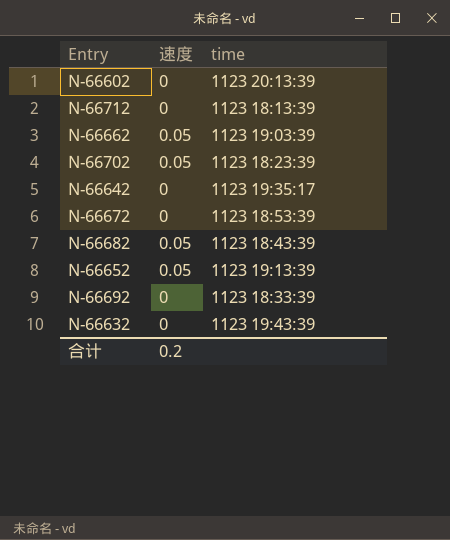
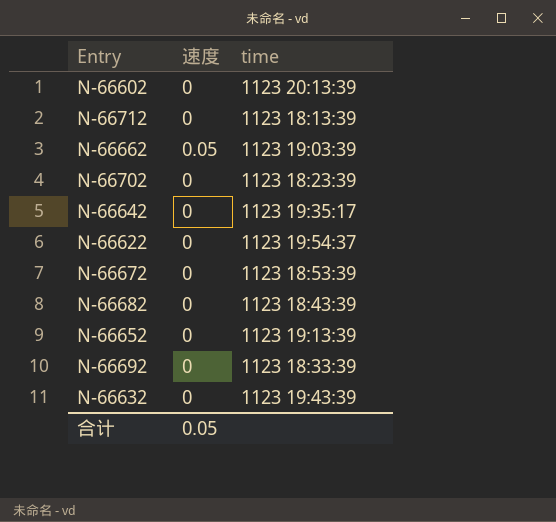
N-66702 | 速度: 0.05 -> 0
row N-66622: none -> 0 | 1123 19:54:37
N-66682 | 速度: 0.05 -> 0
N-66652 | 速度: 0.05 -> 0
合计 | 速度: 0.2 -> 0.05

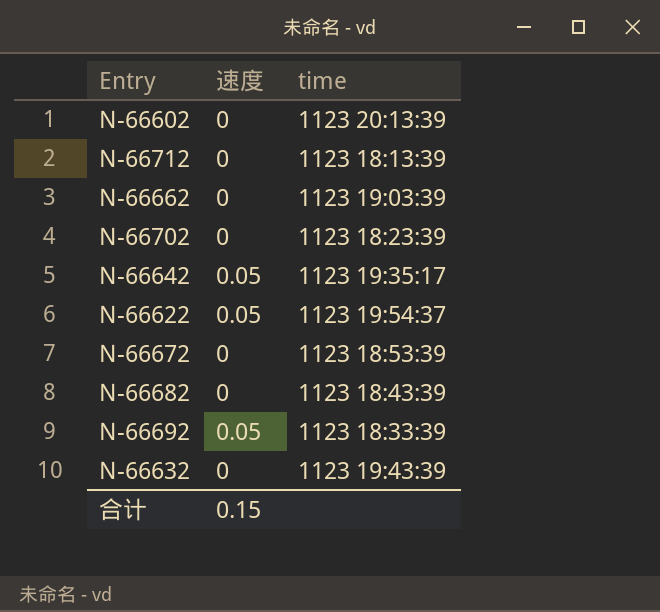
row N-66652: 0 | 1123 19:13:39 -> none
N-66662 | 速度: 0.05 -> 0
N-66642 | 速度: 0 -> 0.05
N-66622 | 速度: 0 -> 0.05
N-66692 | 速度: 0 -> 0.05
合计 | 速度: 0.05 -> 0.15

